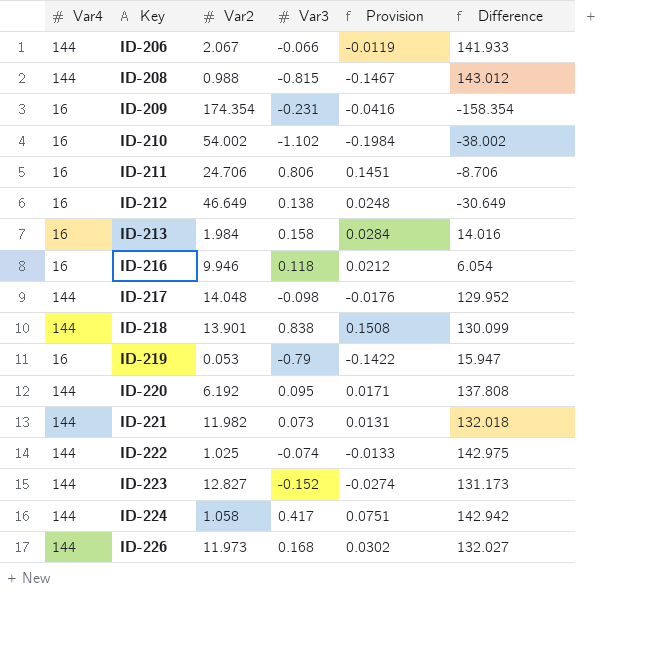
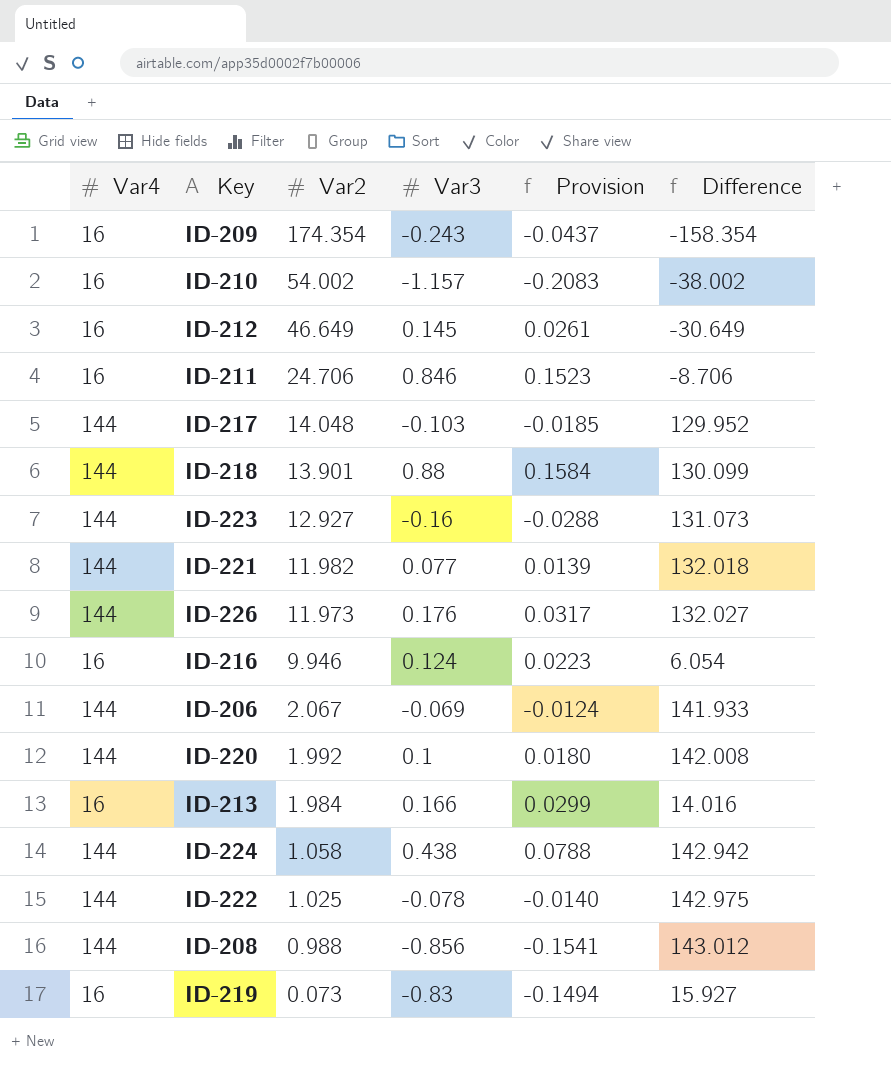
row order: Key ascending -> Var2 descending
ID-209 | Var3: -0.231 -> -0.243
ID-209 | Provision: -0.0416 -> -0.0437
ID-210 | Var3: -1.102 -> -1.157
ID-210 | Provision: -0.1984 -> -0.2083
ID-212 | Var3: 0.138 -> 0.145
ID-212 | Provision: 0.0248 -> 0.0261
ID-211 | Var3: 0.806 -> 0.846
ID-211 | Provision: 0.1451 -> 0.1523
ID-217 | Var3: -0.098 -> -0.103
ID-217 | Provision: -0.0176 -> -0.0185
ID-218 | Var3: 0.838 -> 0.88
ID-218 | Provision: 0.1508 -> 0.1584
ID-223 | Var2: 12.827 -> 12.927
ID-223 | Var3: -0.152 -> -0.16
ID-223 | Provision: -0.0274 -> -0.0288
ID-223 | Difference: 131.173 -> 131.073
ID-221 | Var3: 0.073 -> 0.077
ID-221 | Provision: 0.0131 -> 0.0139
ID-226 | Var3: 0.168 -> 0.176
ID-226 | Provision: 0.0302 -> 0.0317
ID-216 | Var3: 0.118 -> 0.124
ID-216 | Provision: 0.0212 -> 0.0223
ID-206 | Var3: -0.066 -> -0.069
ID-206 | Provision: -0.0119 -> -0.0124
ID-220 | Var2: 6.192 -> 1.992
ID-220 | Var3: 0.095 -> 0.1
ID-220 | Provision: 0.0171 -> 0.0180
ID-220 | Difference: 137.808 -> 142.008
ID-213 | Var3: 0.158 -> 0.166
ID-213 | Provision: 0.0284 -> 0.0299
ID-224 | Var3: 0.417 -> 0.438
ID-224 | Provision: 0.0751 -> 0.0788
ID-222 | Var3: -0.074 -> -0.078
ID-222 | Provision: -0.0133 -> -0.0140
ID-208 | Var3: -0.815 -> -0.856
ID-208 | Provision: -0.1467 -> -0.1541
ID-219 | Var2: 0.053 -> 0.073
ID-219 | Var3: -0.79 -> -0.83
ID-219 | Provision: -0.1422 -> -0.1494
ID-219 | Difference: 15.947 -> 15.927

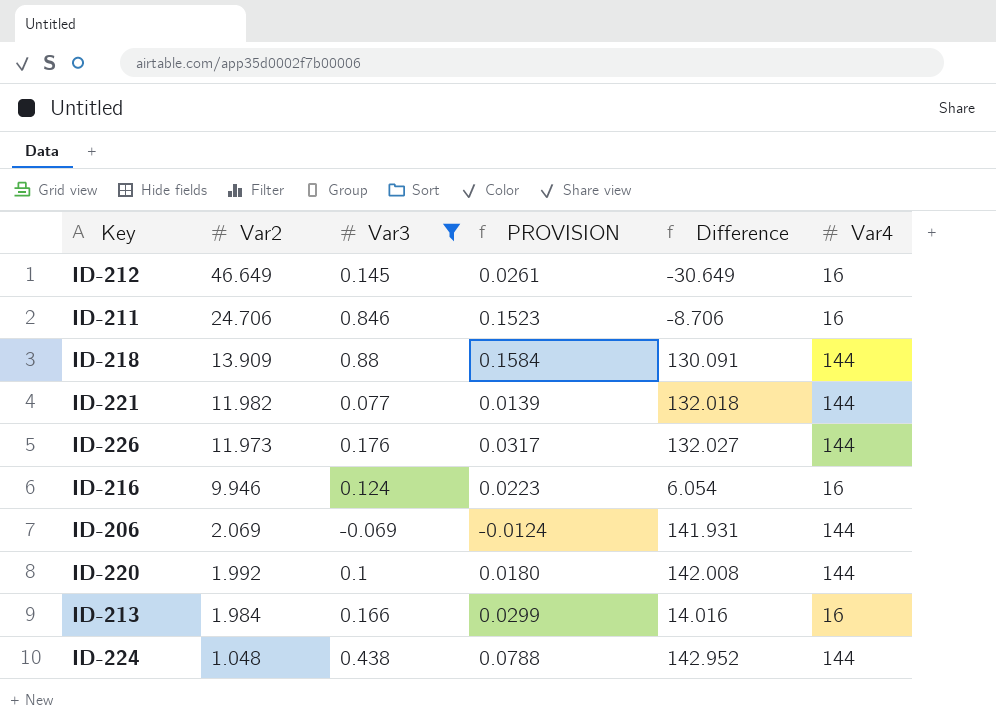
filter: none -> Var3 >= -0.069
column name: Provision -> PROVISION
column Var4 | position: 1 -> 6
ID-218 | Var2: 13.901 -> 13.909
ID-218 | Difference: 130.099 -> 130.091
ID-206 | Var2: 2.067 -> 2.069
ID-206 | Difference: 141.933 -> 141.931
ID-224 | Var2: 1.058 -> 1.048
ID-224 | Difference: 142.942 -> 142.952

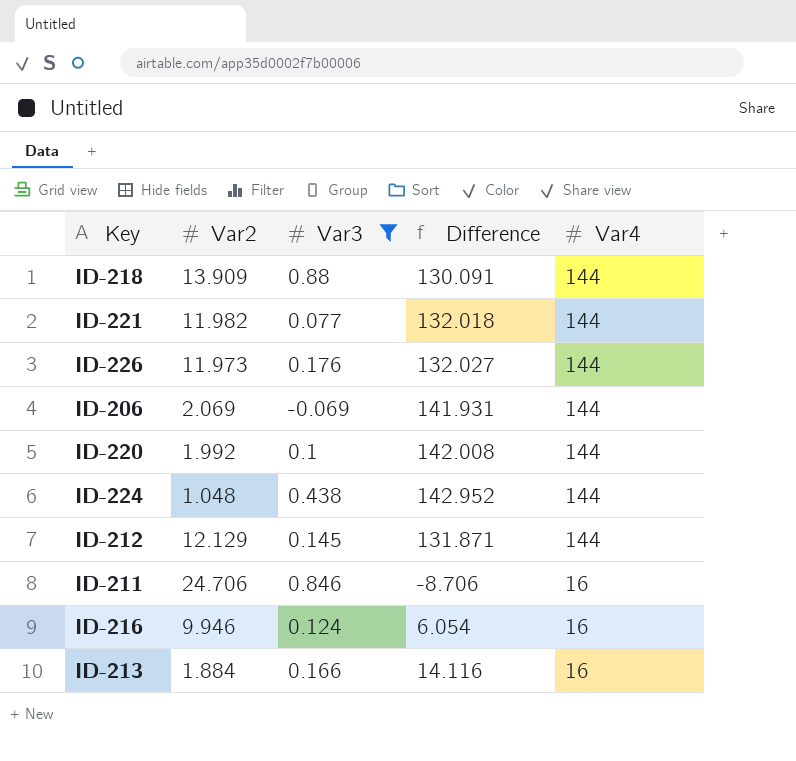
row order: Var2 descending -> Var4 descending
column PROVISION | formula: [Var3] * 0.18 -> none
ID-212 | Var2: 46.649 -> 12.129
ID-212 | Difference: -30.649 -> 131.871
ID-212 | Var4: 16 -> 144
ID-213 | Var2: 1.984 -> 1.884
ID-213 | Difference: 14.016 -> 14.116

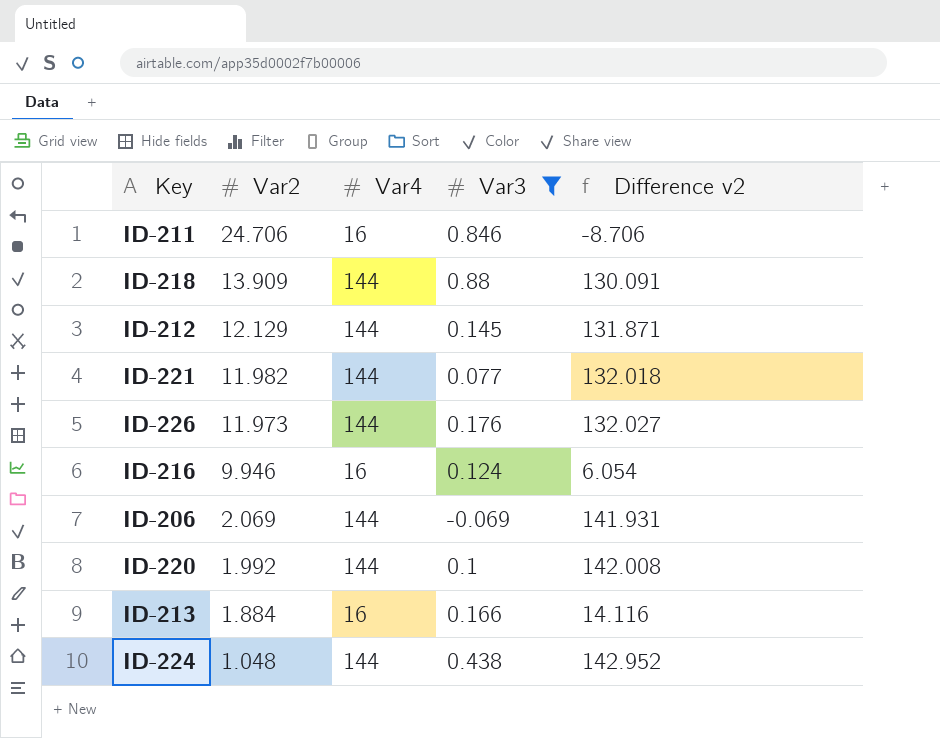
row order: Var4 descending -> Var2 descending
column Var4 | position: 5 -> 3
column name: Difference -> Difference v2

